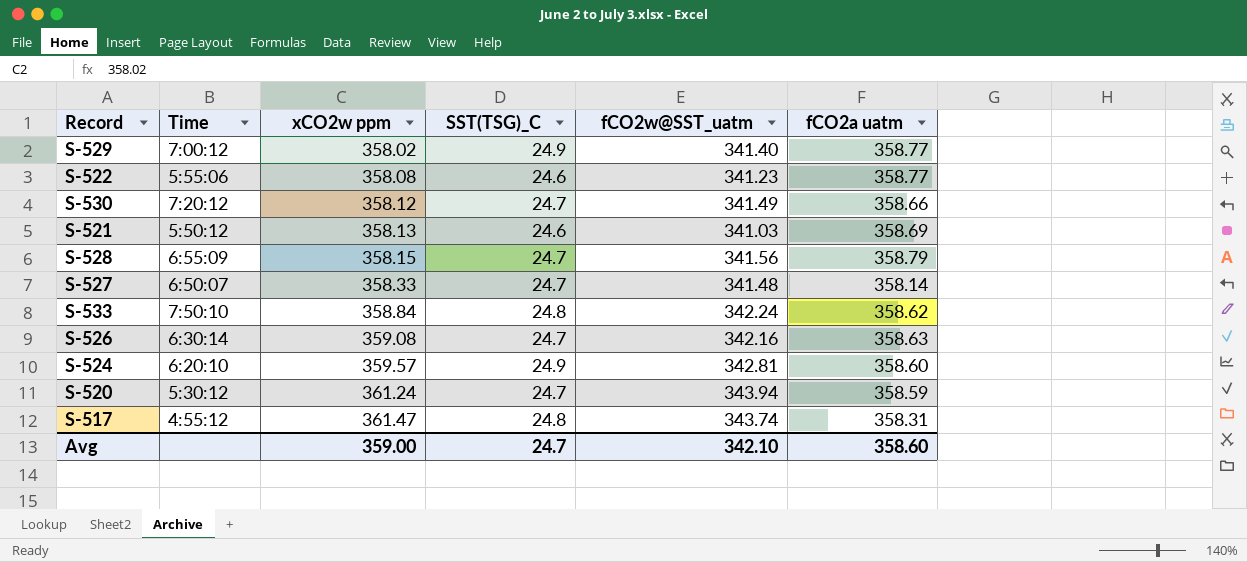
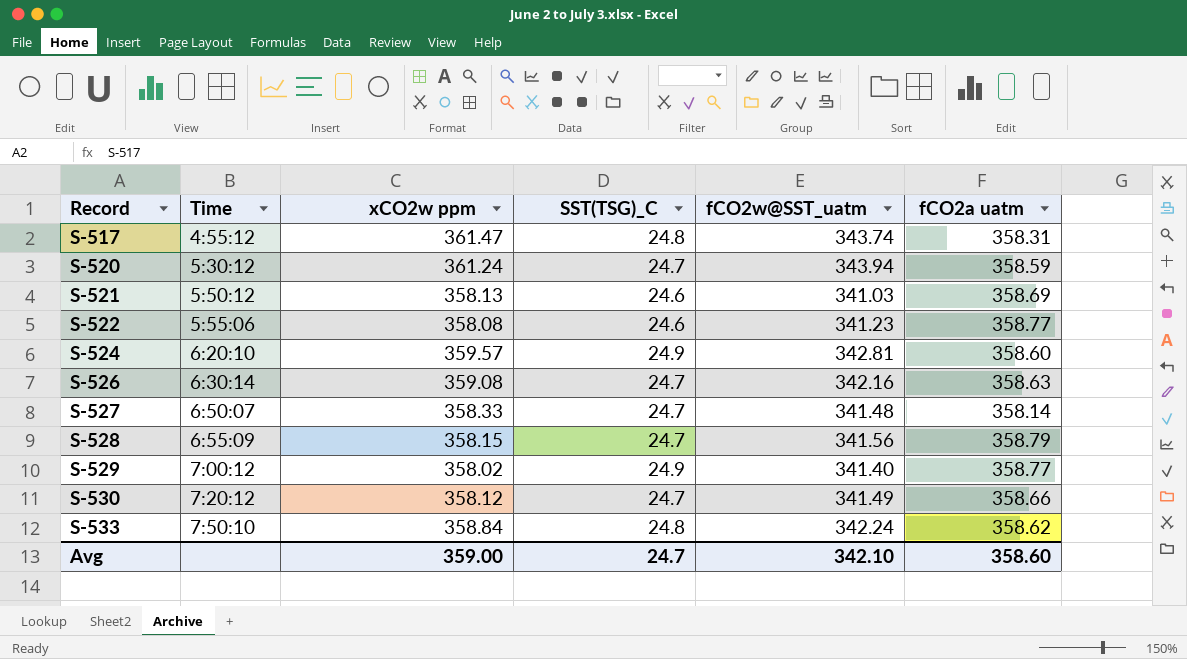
row order: xCO2w ppm ascending -> Record ascending

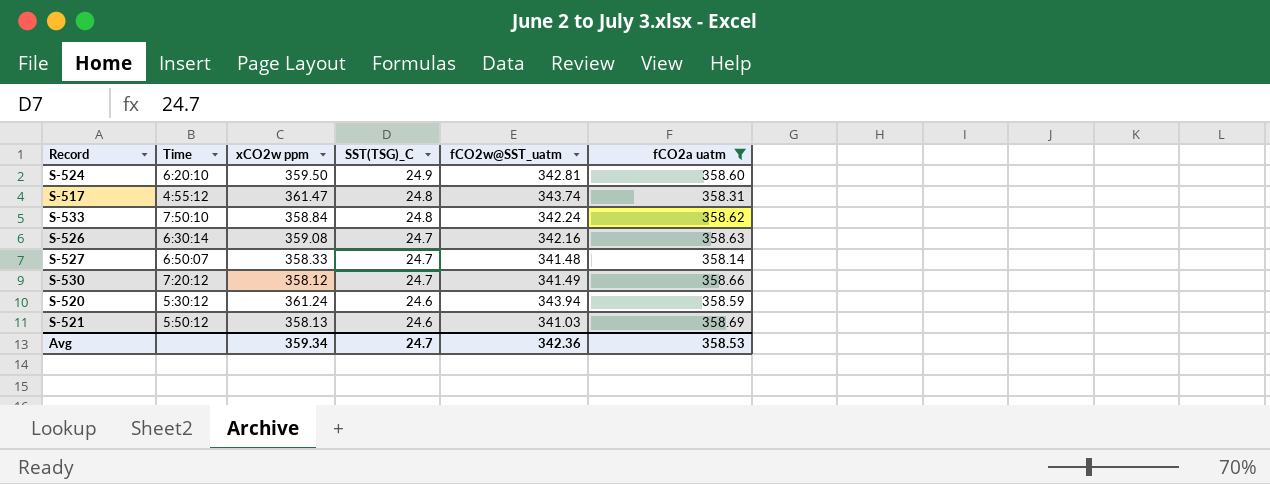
filter: none -> fCO2a uatm <= 358.69
row order: Record ascending -> SST(TSG)_C descending
S-524 | xCO2w ppm: 359.57 -> 359.50
S-520 | SST(TSG)_C: 24.7 -> 24.6
Avg | xCO2w ppm: 359.00 -> 359.34
Avg | fCO2w@SST_uatm: 342.10 -> 342.36
Avg | fCO2a uatm: 358.60 -> 358.53

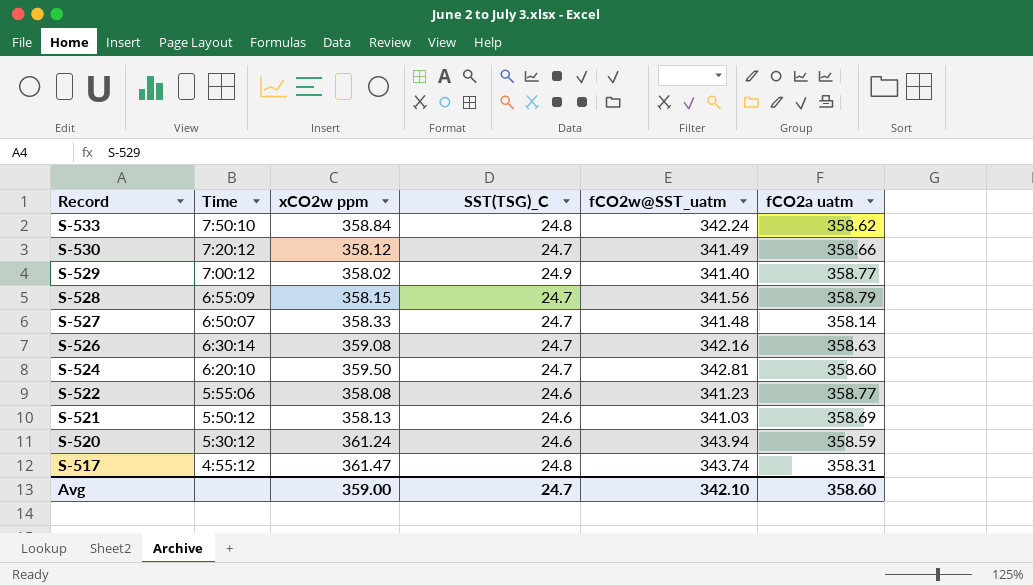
filter: fCO2a uatm <= 358.69 -> none
row order: SST(TSG)_C descending -> Record descending
S-524 | SST(TSG)_C: 24.9 -> 24.7
Avg | xCO2w ppm: 359.34 -> 359.00
Avg | fCO2w@SST_uatm: 342.36 -> 342.10
Avg | fCO2a uatm: 358.53 -> 358.60

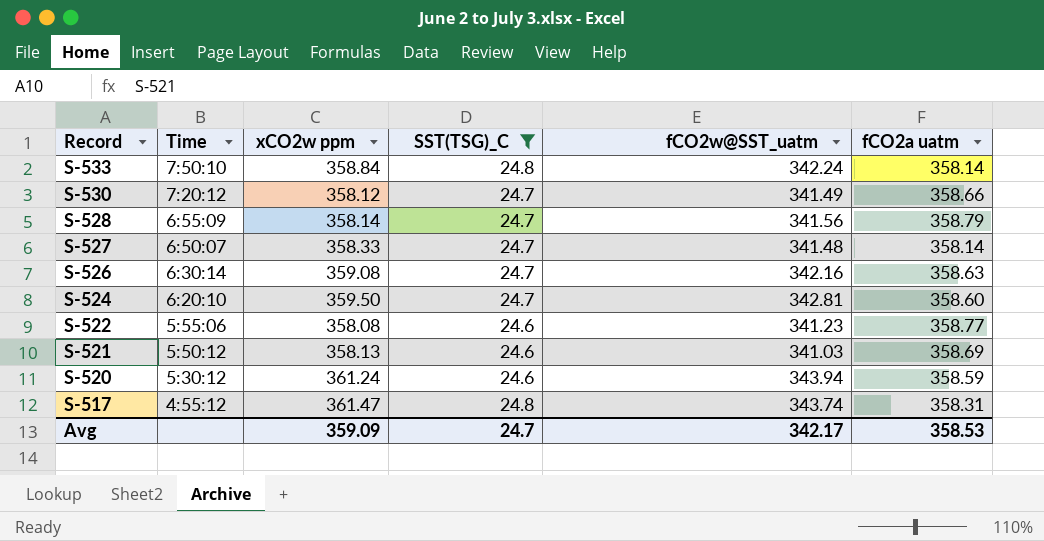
filter: none -> SST(TSG)_C != 24.9
S-533 | fCO2a uatm: 358.62 -> 358.14
S-528 | xCO2w ppm: 358.15 -> 358.14
Avg | xCO2w ppm: 359.00 -> 359.09
Avg | fCO2w@SST_uatm: 342.10 -> 342.17
Avg | fCO2a uatm: 358.60 -> 358.53

